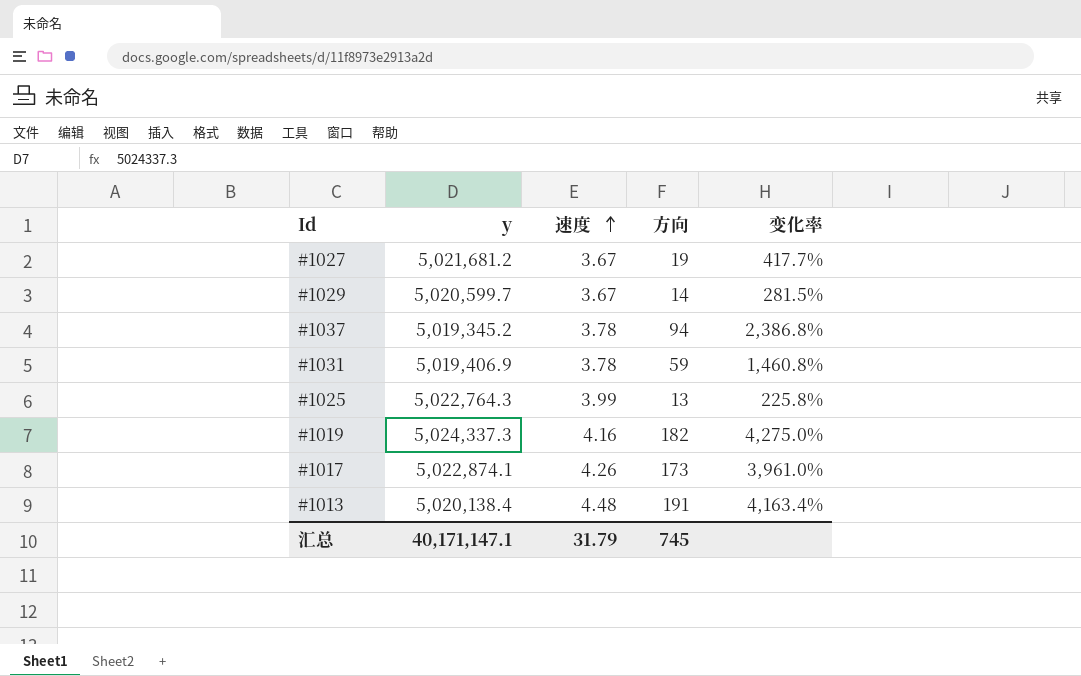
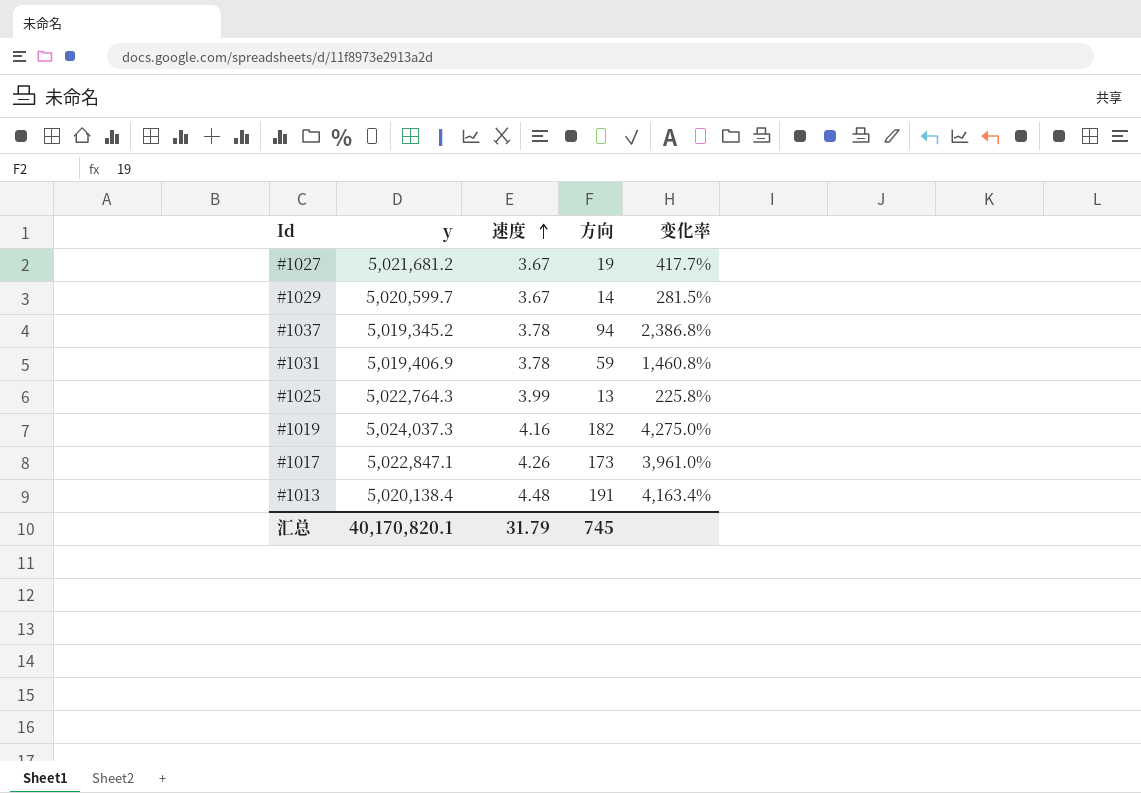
#1019 | y: 5,024,337.3 -> 5,024,037.3
#1017 | y: 5,022,874.1 -> 5,022,847.1
汇总 | y: 40,171,147.1 -> 40,170,820.1

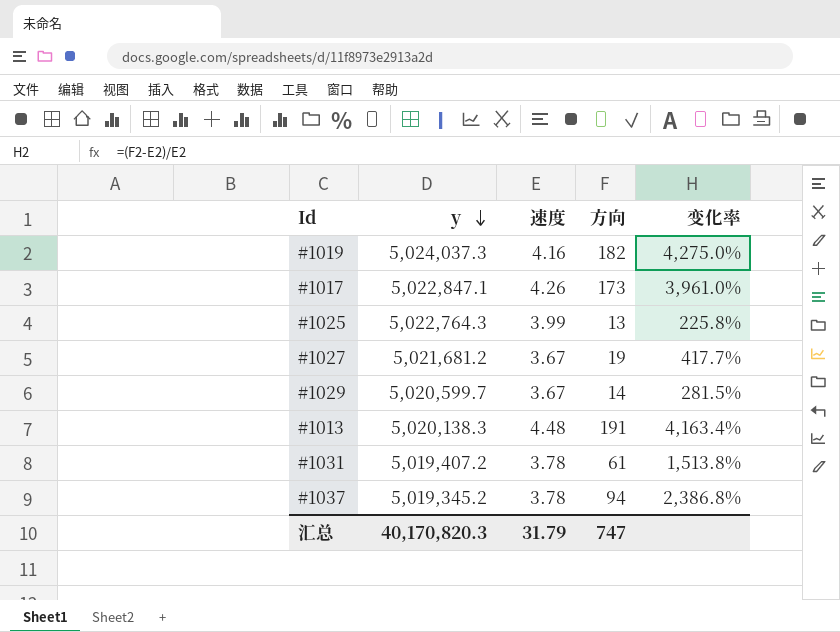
row order: 速度 ascending -> y descending
#1013 | y: 5,020,138.4 -> 5,020,138.3
#1031 | y: 5,019,406.9 -> 5,019,407.2
#1031 | 方向: 59 -> 61
#1031 | 变化率: 1,460.8% -> 1,513.8%
汇总 | y: 40,170,820.1 -> 40,170,820.3
汇总 | 方向: 745 -> 747

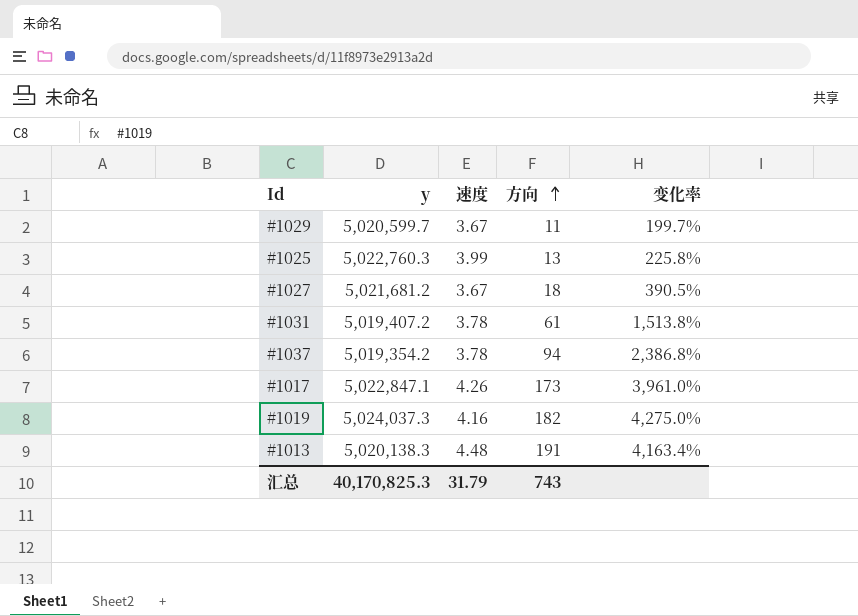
row order: y descending -> 方向 ascending
#1029 | 方向: 14 -> 11
#1029 | 变化率: 281.5% -> 199.7%
#1025 | y: 5,022,764.3 -> 5,022,760.3
#1027 | 方向: 19 -> 18
#1027 | 变化率: 417.7% -> 390.5%
#1037 | y: 5,019,345.2 -> 5,019,354.2
汇总 | y: 40,170,820.3 -> 40,170,825.3
汇总 | 方向: 747 -> 743

